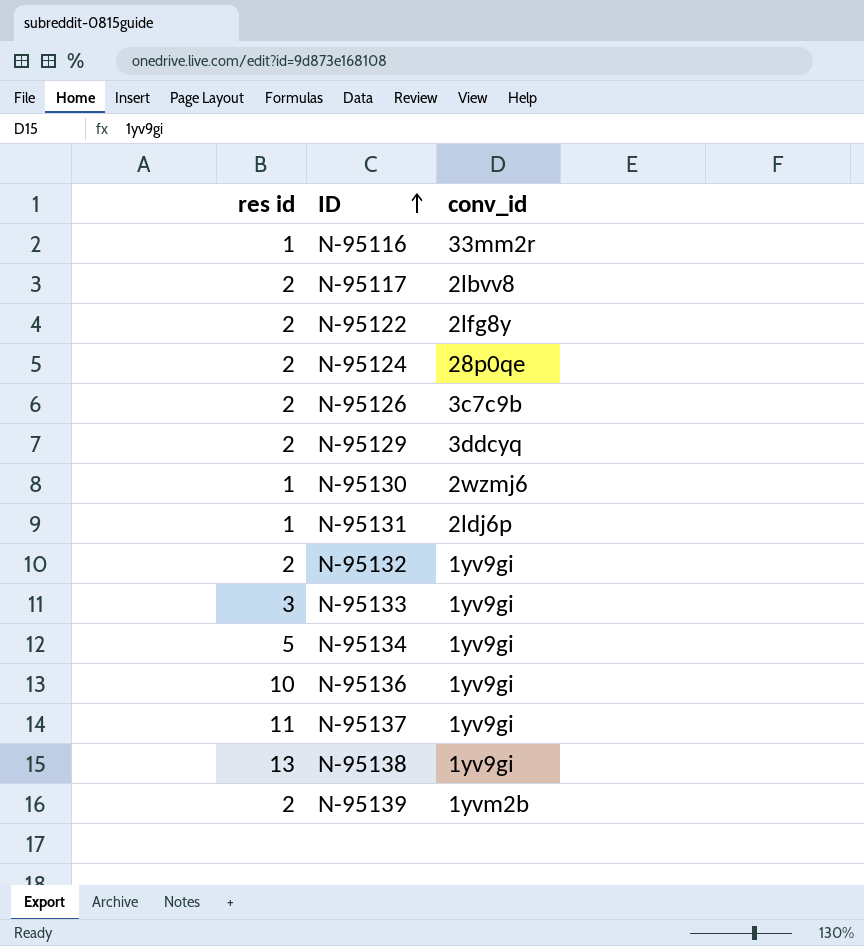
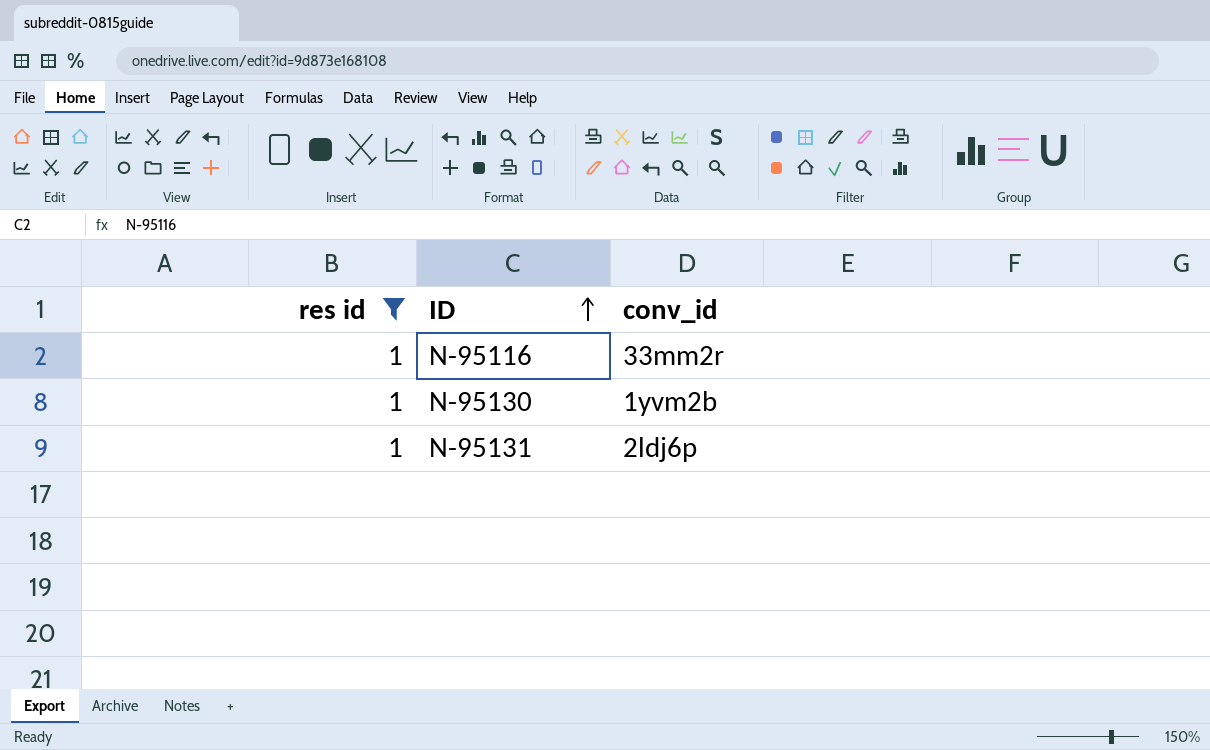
filter: none -> res id = 1
N-95130 | conv_id: 2wzmj6 -> 1yvm2b

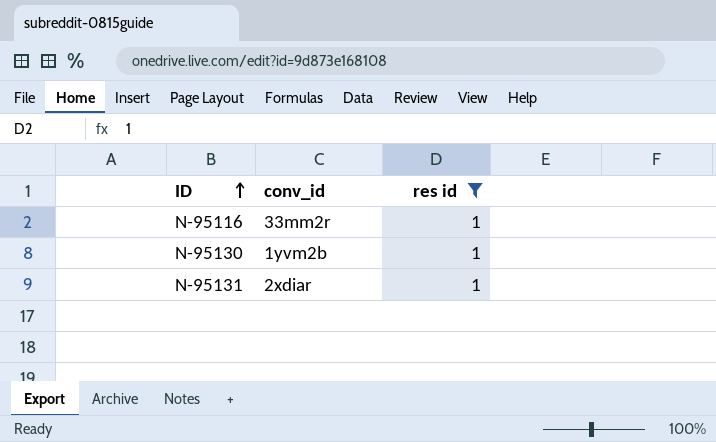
column res id | position: 1 -> 3
N-95131 | conv_id: 2ldj6p -> 2xdiar

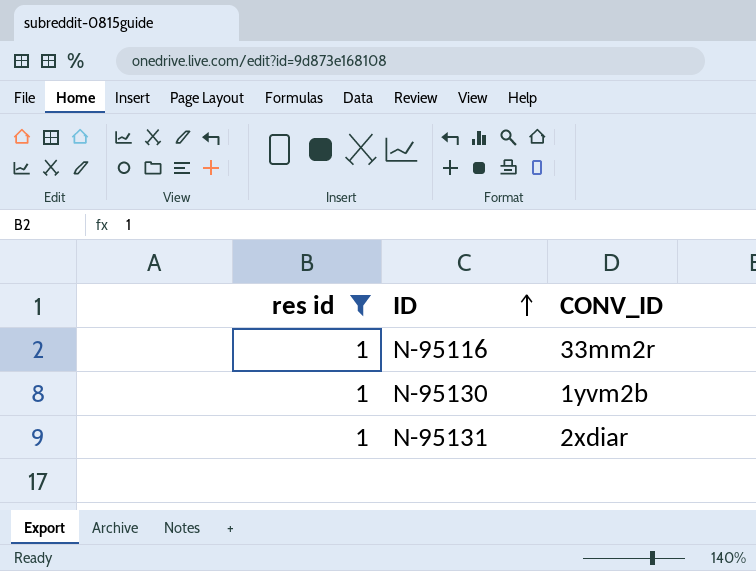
column res id | position: 3 -> 1
column name: conv_id -> CONV_ID

